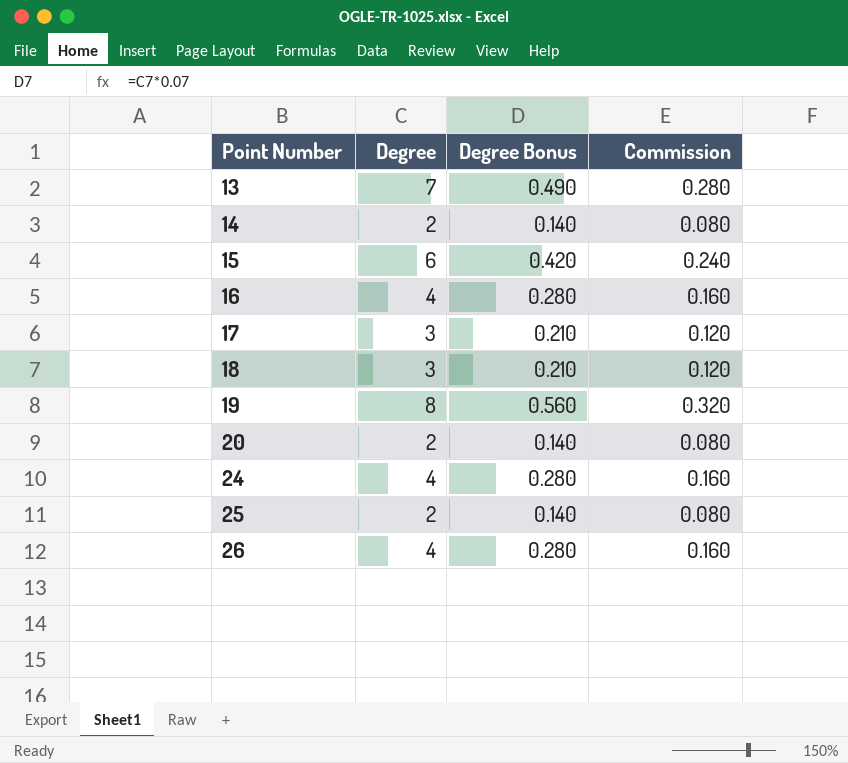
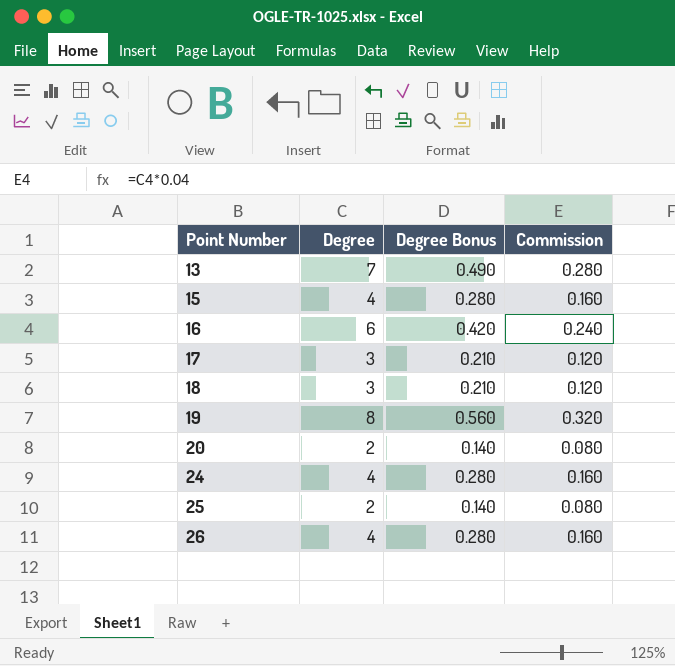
row 14: 2 | 0.140 | 0.080 -> none
15 | Degree: 6 -> 4
15 | Degree Bonus: 0.420 -> 0.280
15 | Commission: 0.240 -> 0.160
16 | Degree: 4 -> 6
16 | Degree Bonus: 0.280 -> 0.420
16 | Commission: 0.160 -> 0.240

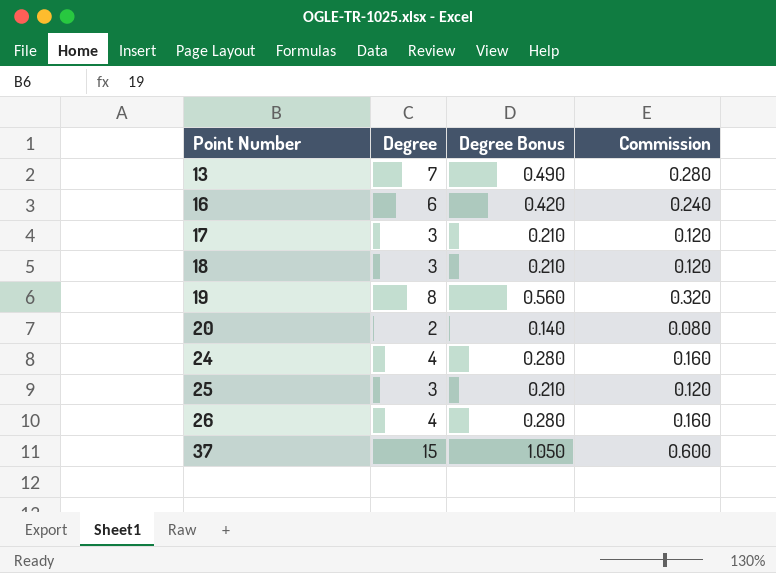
row 15: 4 | 0.280 | 0.160 -> none
25 | Degree: 2 -> 3
25 | Degree Bonus: 0.140 -> 0.210
25 | Commission: 0.080 -> 0.120
row 37: none -> 15 | 1.050 | 0.600

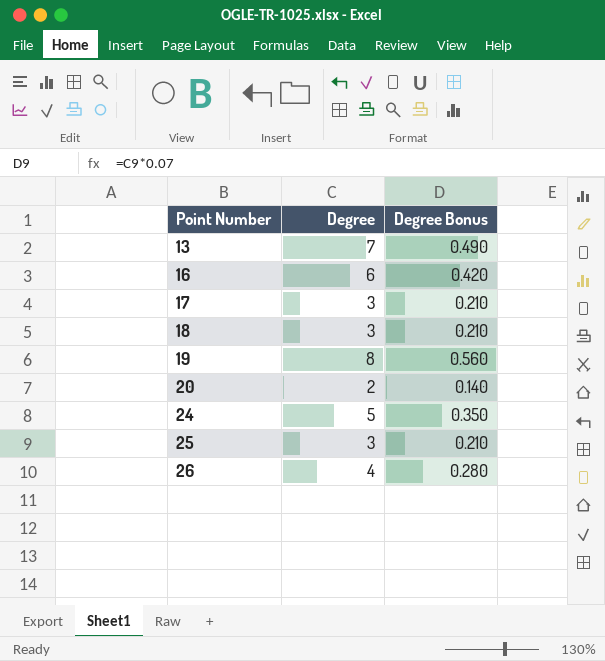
column Commission | formula: [Degree] * 0.04 -> none
row 37: 15 | 1.050 | 0.600 -> none
24 | Degree: 4 -> 5
24 | Degree Bonus: 0.280 -> 0.350

